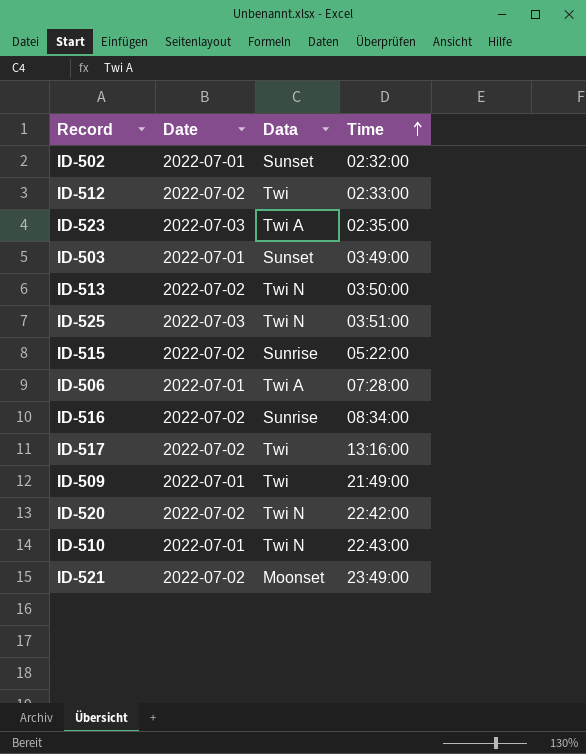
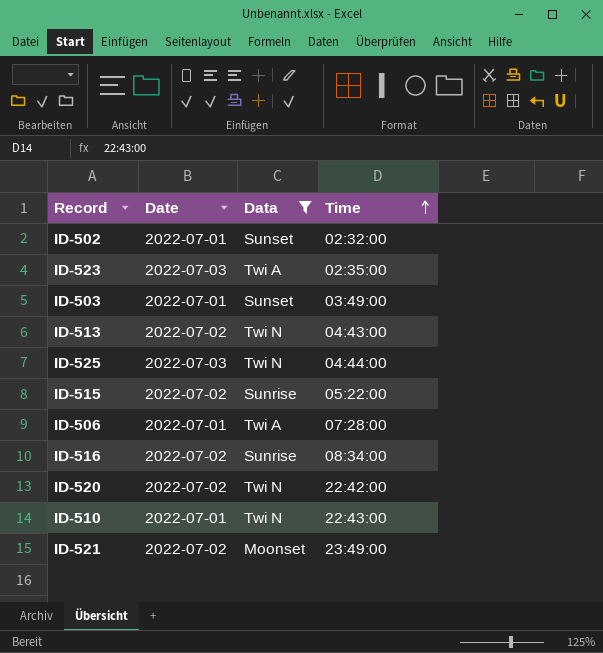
filter: none -> Data != Twi
ID-513 | Time: 03:50:00 -> 04:43:00
ID-525 | Time: 03:51:00 -> 04:44:00

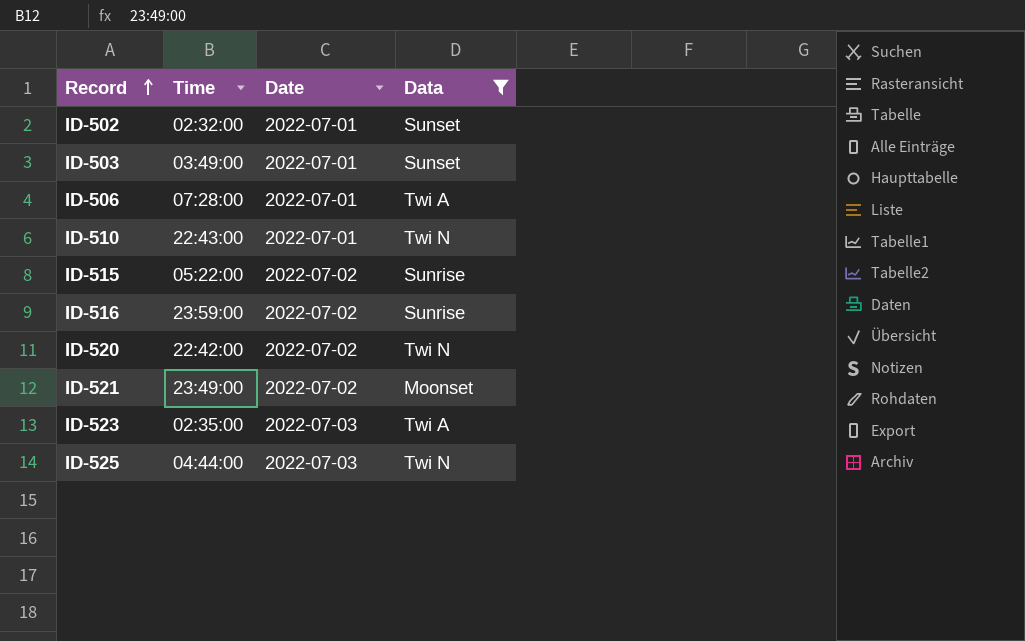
row order: Time ascending -> Record ascending
column Time | position: 4 -> 2
row ID-513: 2022-07-02 | Twi N | 04:43:00 -> none
ID-516 | Time: 08:34:00 -> 23:59:00

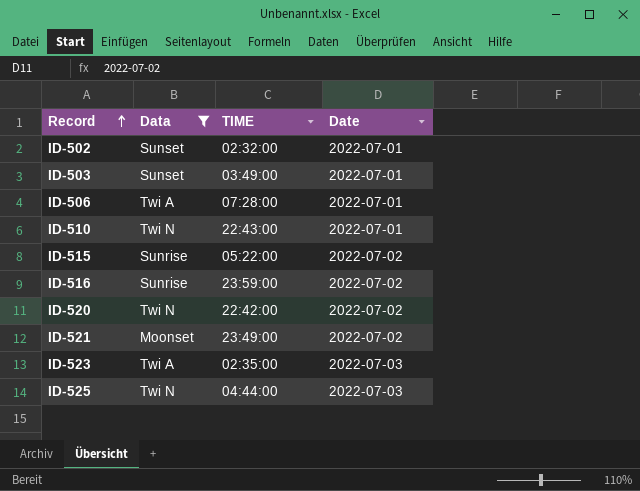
column Data | position: 4 -> 2
column name: Time -> TIME

